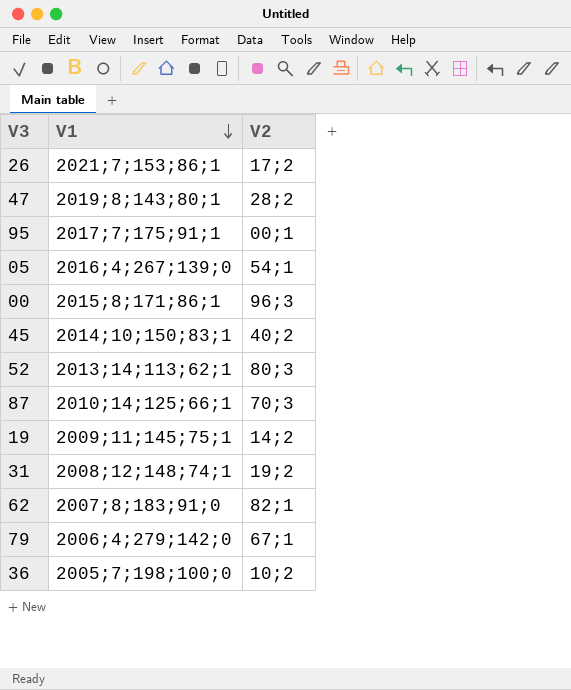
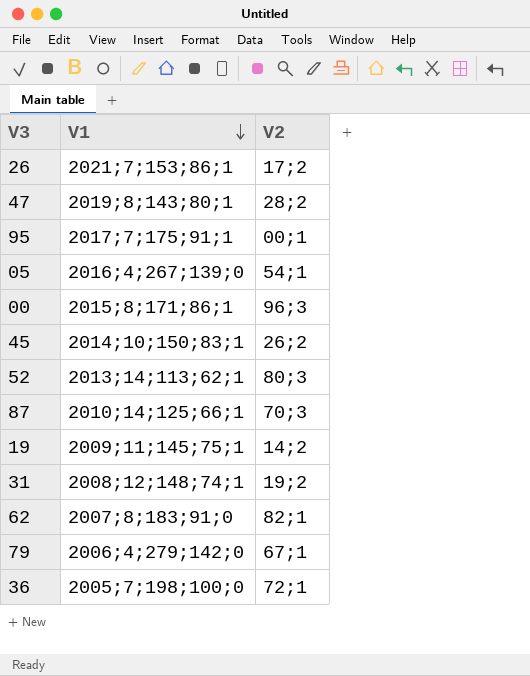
45 | V2: 40;2 -> 26;2
36 | V2: 10;2 -> 72;1

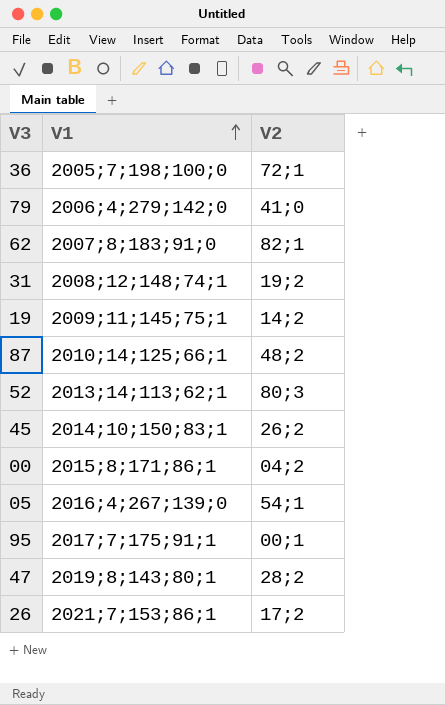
row order: V1 descending -> V1 ascending
79 | V2: 67;1 -> 41;0
87 | V2: 70;3 -> 48;2
00 | V2: 96;3 -> 04;2

